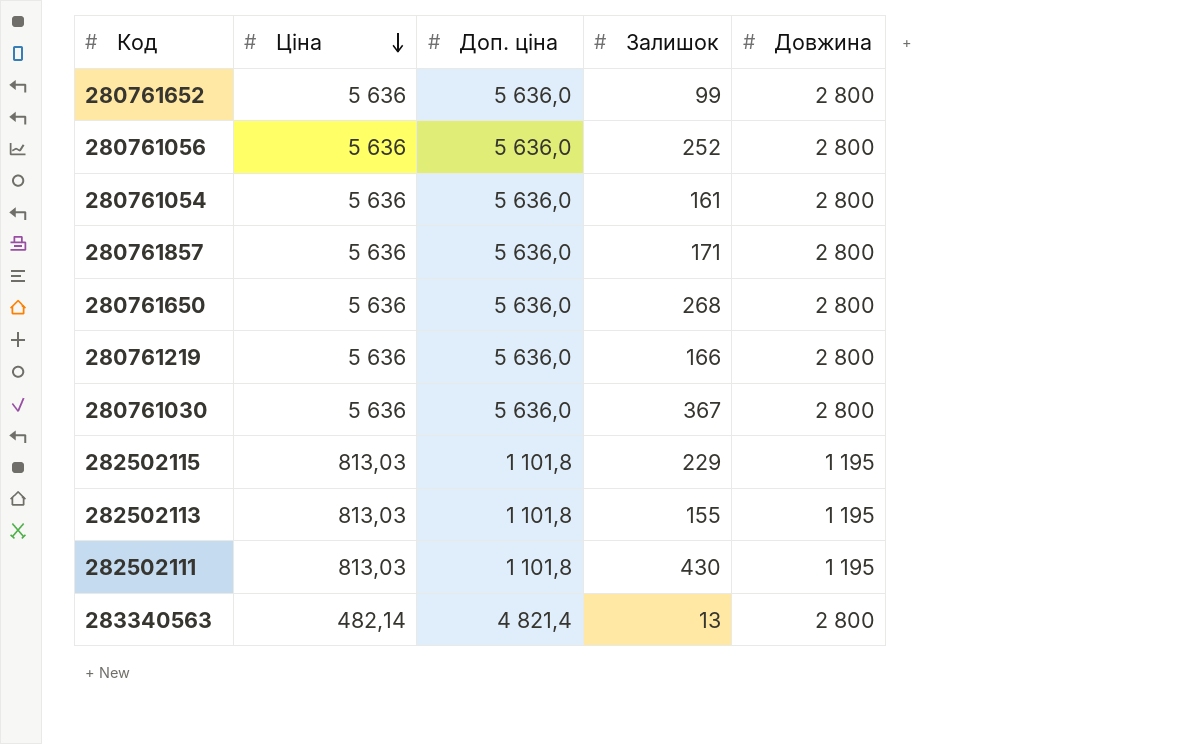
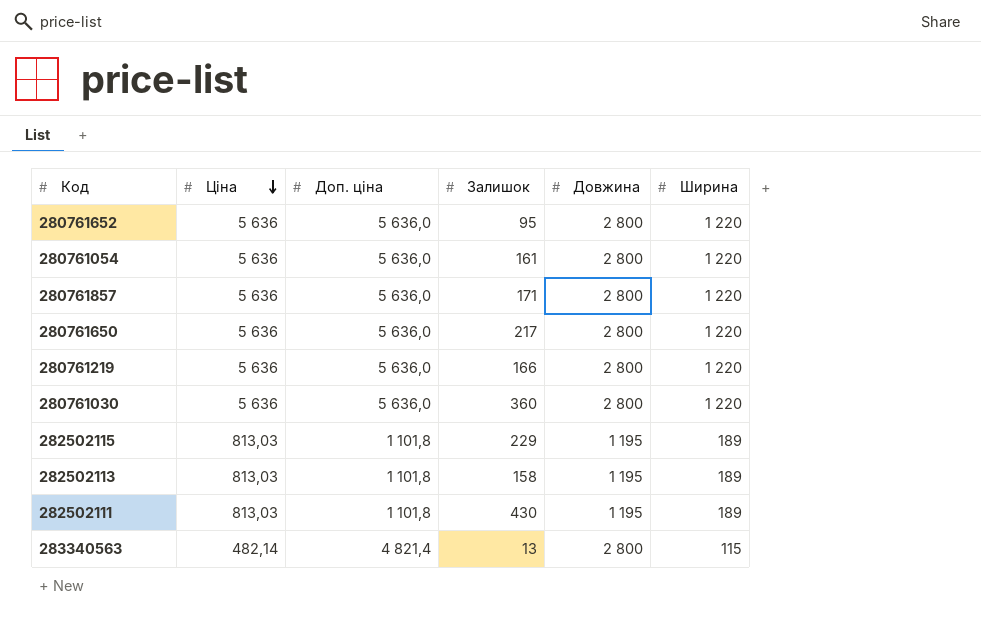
column Ширина | position: none -> 6
row 280761056: 5 636 | 5 636,0 | 252 | 2 800 -> none
280761652 | Залишок: 99 -> 95
280761650 | Залишок: 268 -> 217
280761030 | Залишок: 367 -> 360
282502113 | Залишок: 155 -> 158

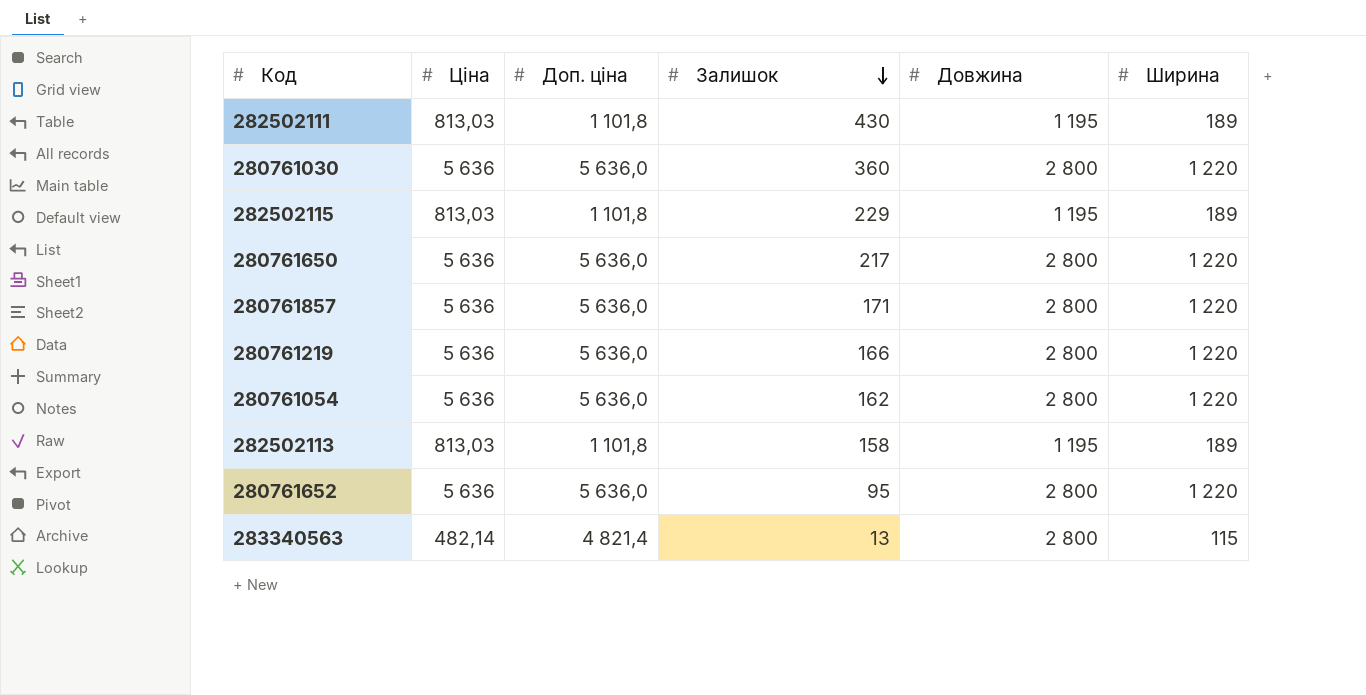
row order: Ціна descending -> Залишок descending
280761054 | Залишок: 161 -> 162

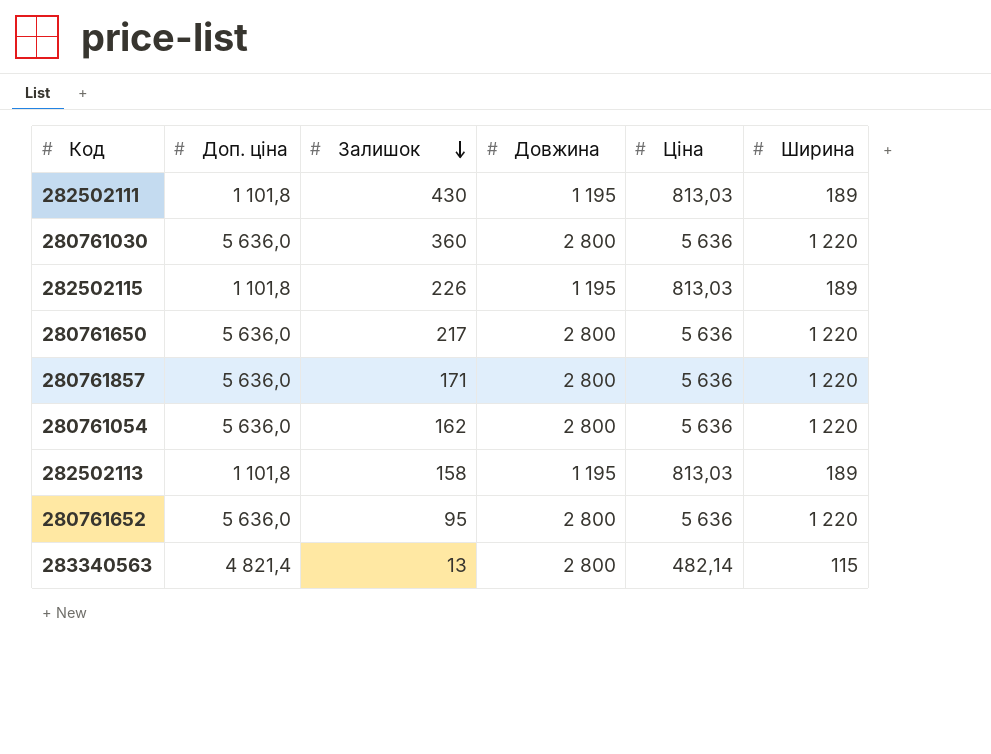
column Ціна | position: 2 -> 5
row 280761219: 5 636 | 5 636,0 | 166 | 2 800 | 1 220 -> none
282502115 | Залишок: 229 -> 226

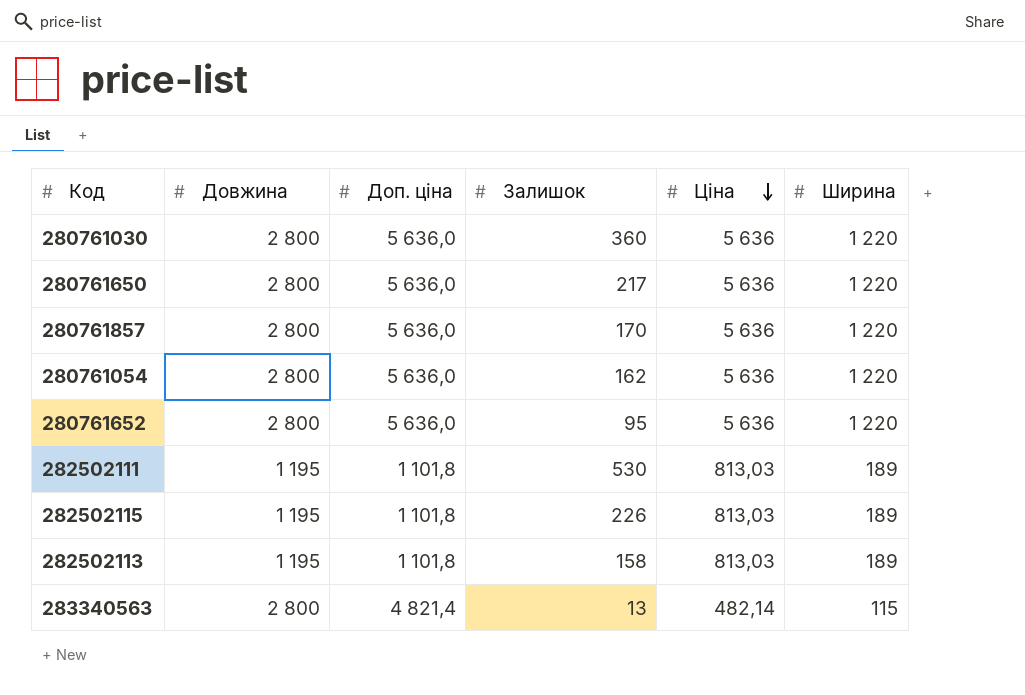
row order: Залишок descending -> Ціна descending
column Довжина | position: 4 -> 2
280761857 | Залишок: 171 -> 170
282502111 | Залишок: 430 -> 530

